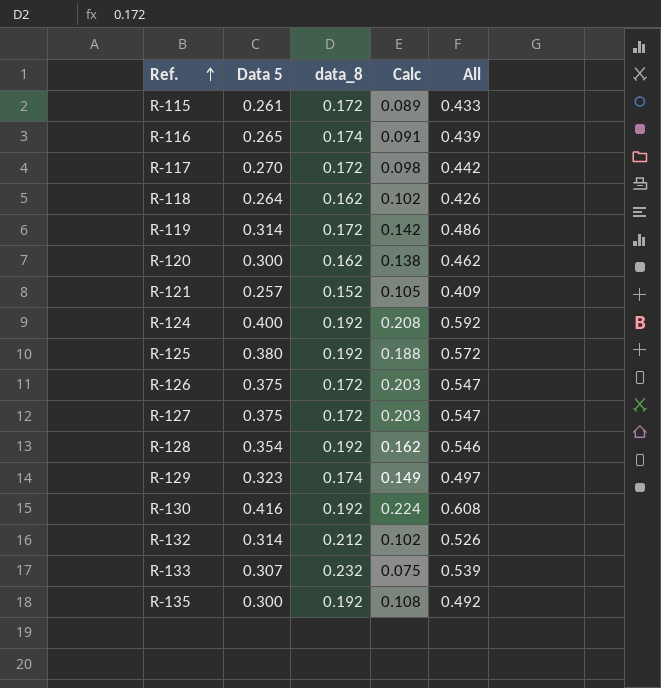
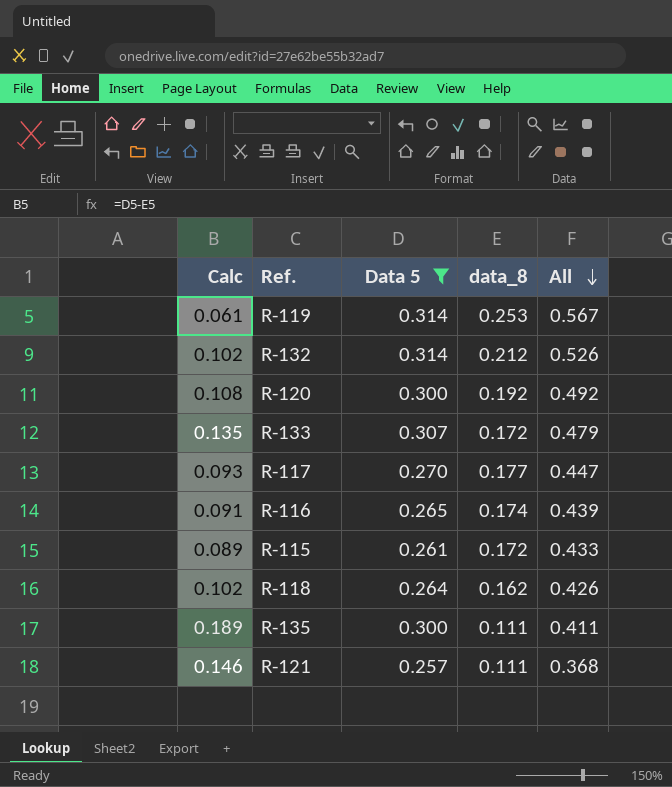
filter: none -> Data 5 <= 0.314
row order: Ref. ascending -> All descending
column Calc | position: 4 -> 1
R-119 | Calc: 0.142 -> 0.061
R-119 | data_8: 0.172 -> 0.253
R-119 | All: 0.486 -> 0.567
R-120 | Calc: 0.138 -> 0.108
R-120 | data_8: 0.162 -> 0.192
R-120 | All: 0.462 -> 0.492
R-133 | Calc: 0.075 -> 0.135
R-133 | data_8: 0.232 -> 0.172
R-133 | All: 0.539 -> 0.479
R-117 | Calc: 0.098 -> 0.093
R-117 | data_8: 0.172 -> 0.177
R-117 | All: 0.442 -> 0.447
R-135 | Calc: 0.108 -> 0.189
R-135 | data_8: 0.192 -> 0.111
R-135 | All: 0.492 -> 0.411
R-121 | Calc: 0.105 -> 0.146
R-121 | data_8: 0.152 -> 0.111
R-121 | All: 0.409 -> 0.368

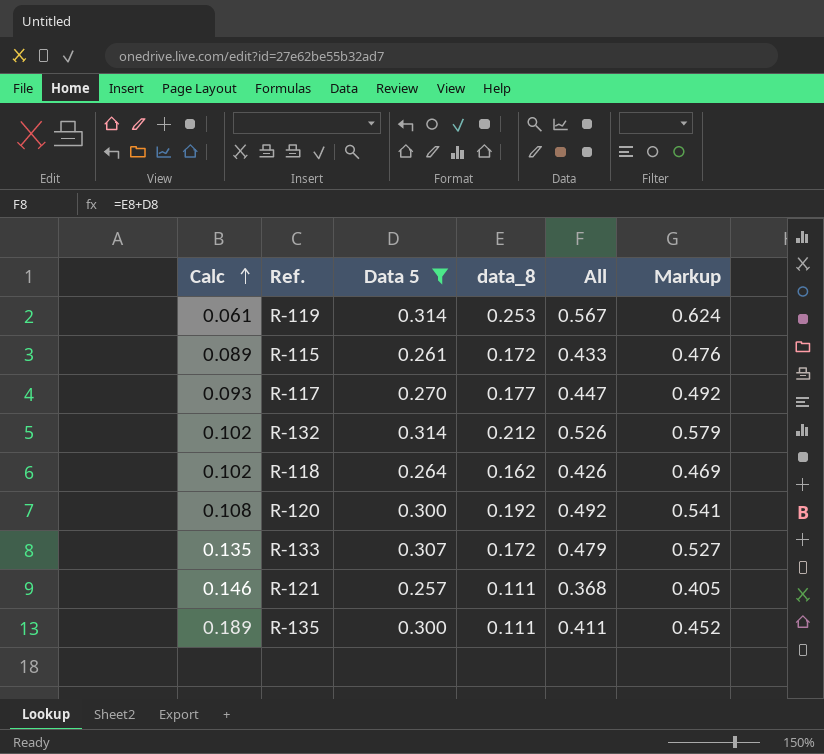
row order: All descending -> Calc ascending
column Markup | formula: none -> [All] * 1.1
row R-116: 0.091 | 0.265 | 0.174 | 0.439 -> none

